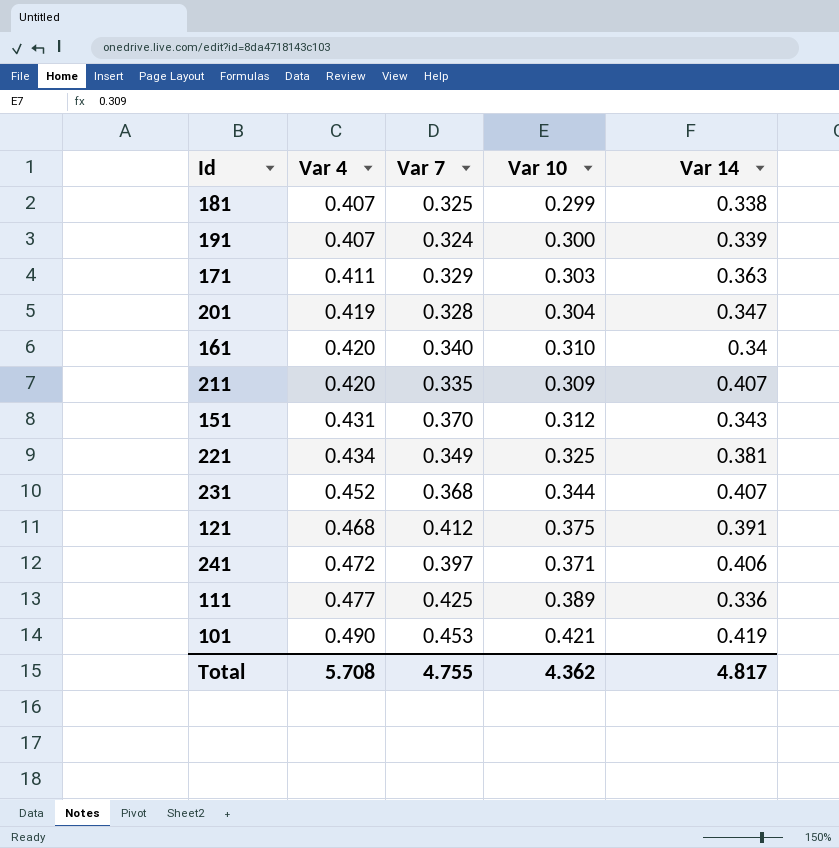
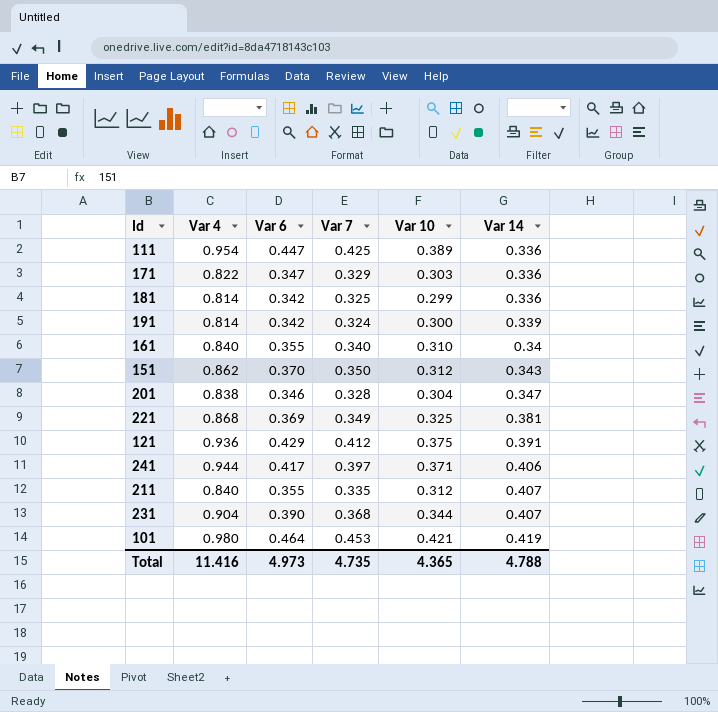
row order: Var 4 ascending -> Var 14 ascending
column Var 6 | position: none -> 3
111 | Var 4: 0.477 -> 0.954
171 | Var 4: 0.411 -> 0.822
171 | Var 14: 0.363 -> 0.336
181 | Var 4: 0.407 -> 0.814
181 | Var 14: 0.338 -> 0.336
191 | Var 4: 0.407 -> 0.814
161 | Var 4: 0.420 -> 0.840
151 | Var 4: 0.431 -> 0.862
151 | Var 7: 0.370 -> 0.350
201 | Var 4: 0.419 -> 0.838
221 | Var 4: 0.434 -> 0.868
121 | Var 4: 0.468 -> 0.936
241 | Var 4: 0.472 -> 0.944
211 | Var 4: 0.420 -> 0.840
211 | Var 10: 0.309 -> 0.312
231 | Var 4: 0.452 -> 0.904
101 | Var 4: 0.490 -> 0.980
Total | Var 4: 5.708 -> 11.416
Total | Var 7: 4.755 -> 4.735
Total | Var 10: 4.362 -> 4.365
Total | Var 14: 4.817 -> 4.788

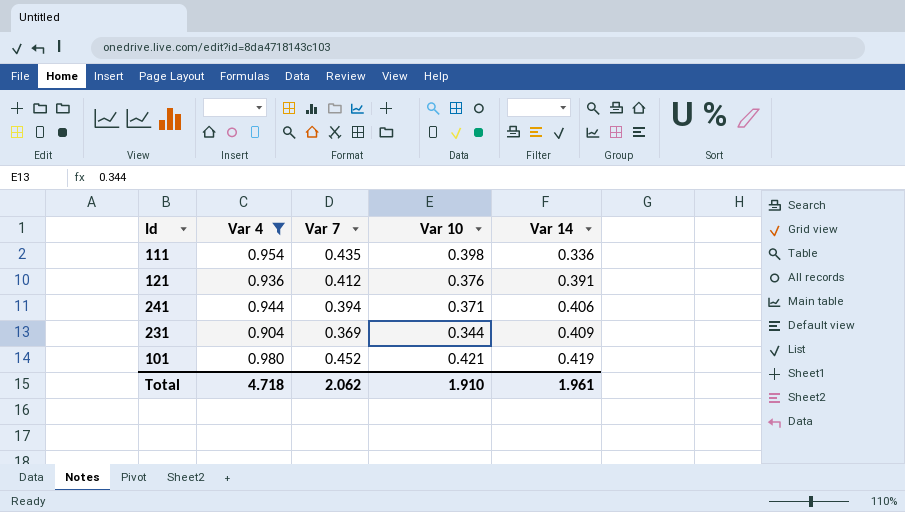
filter: none -> Var 4 >= 0.904
column Var 6 | position: 3 -> none
111 | Var 7: 0.425 -> 0.435
111 | Var 10: 0.389 -> 0.398
121 | Var 10: 0.375 -> 0.376
241 | Var 7: 0.397 -> 0.394
231 | Var 7: 0.368 -> 0.369
231 | Var 14: 0.407 -> 0.409
101 | Var 7: 0.453 -> 0.452
Total | Var 4: 11.416 -> 4.718
Total | Var 7: 4.735 -> 2.062
Total | Var 10: 4.365 -> 1.910
Total | Var 14: 4.788 -> 1.961

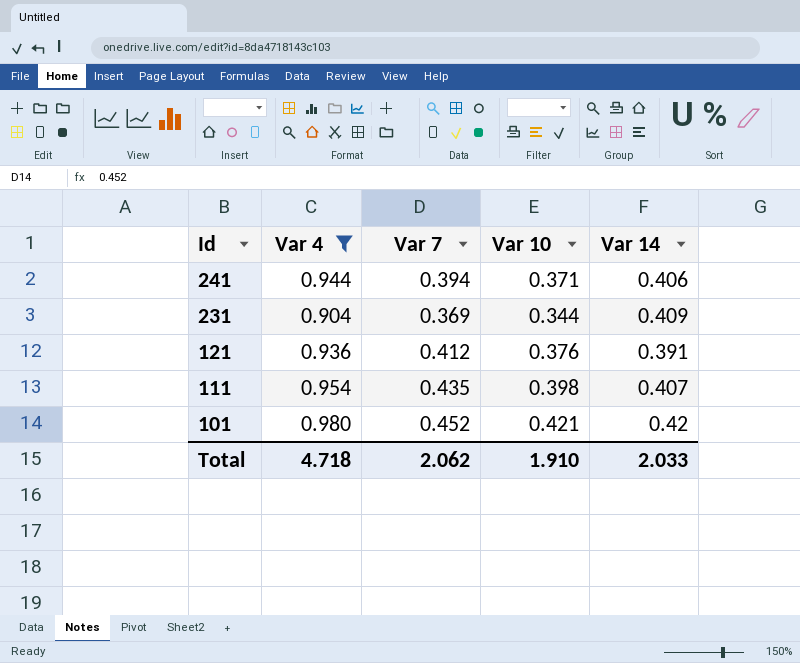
row order: Var 14 ascending -> Id descending
111 | Var 14: 0.336 -> 0.407
101 | Var 14: 0.419 -> 0.42
Total | Var 14: 1.961 -> 2.033

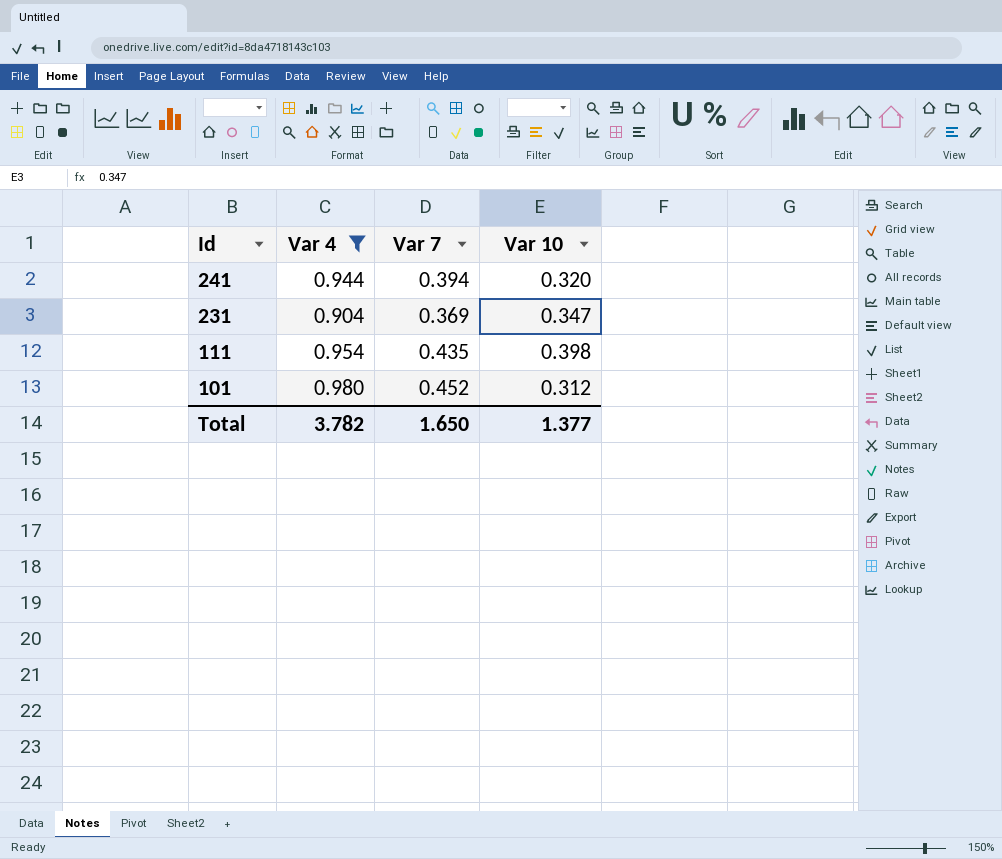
column Var 14 | position: 5 -> none
row 121: 0.936 | 0.412 | 0.376 | 0.391 -> none
241 | Var 10: 0.371 -> 0.320
231 | Var 10: 0.344 -> 0.347
101 | Var 10: 0.421 -> 0.312
Total | Var 4: 4.718 -> 3.782
Total | Var 7: 2.062 -> 1.650
Total | Var 10: 1.910 -> 1.377

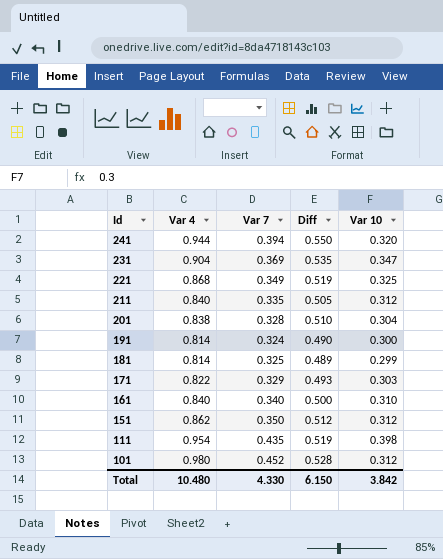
filter: Var 4 >= 0.904 -> none
column Diff | formula: none -> [Var 4] - [Var 7]
Total | Var 4: 3.782 -> 10.480
Total | Var 7: 1.650 -> 4.330
Total | Var 10: 1.377 -> 3.842

